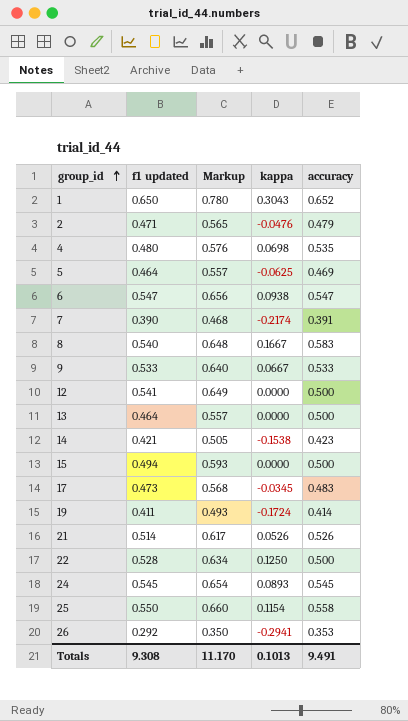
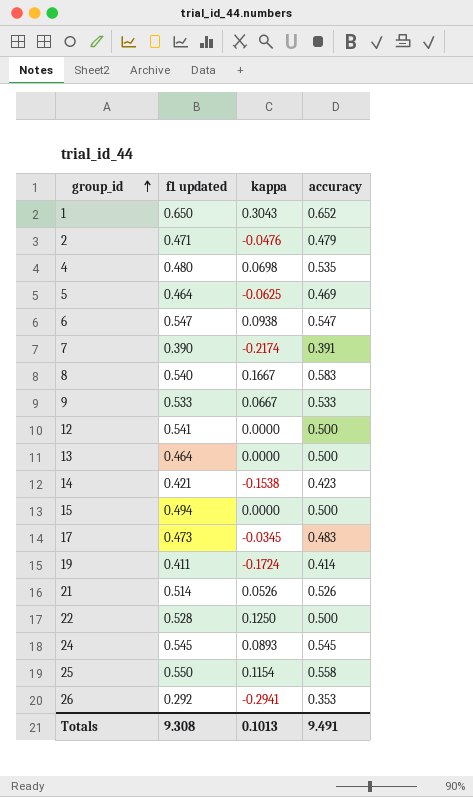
column Markup | formula: [f1 updated] * 1.2 -> none

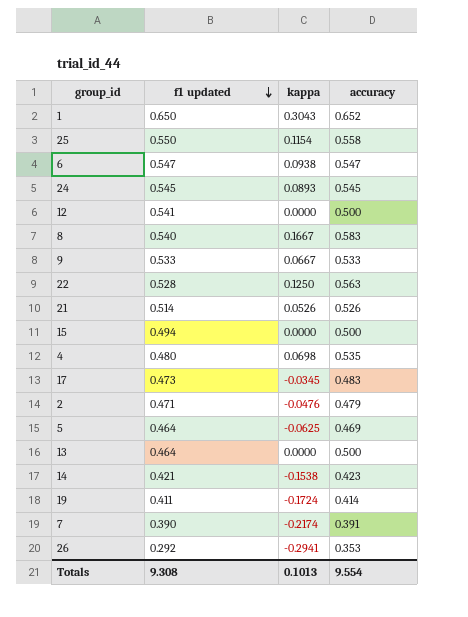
row order: group_id ascending -> f1 updated descending
22 | accuracy: 0.500 -> 0.563
Totals | accuracy: 9.491 -> 9.554

